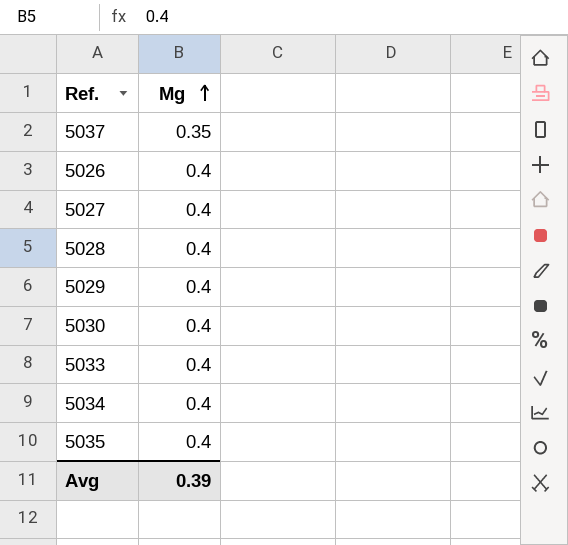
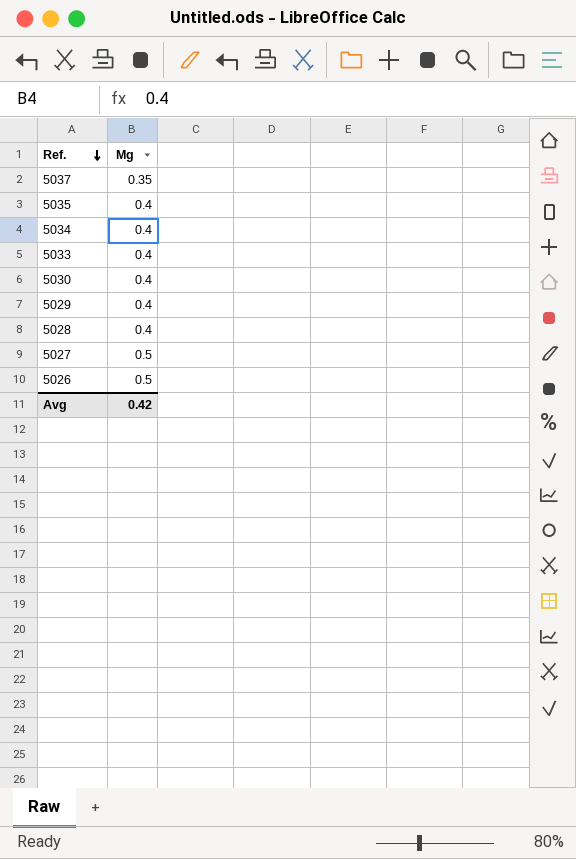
row order: Mg ascending -> Ref. descending
5027 | Mg: 0.4 -> 0.5
5026 | Mg: 0.4 -> 0.5
Avg | Mg: 0.39 -> 0.42

